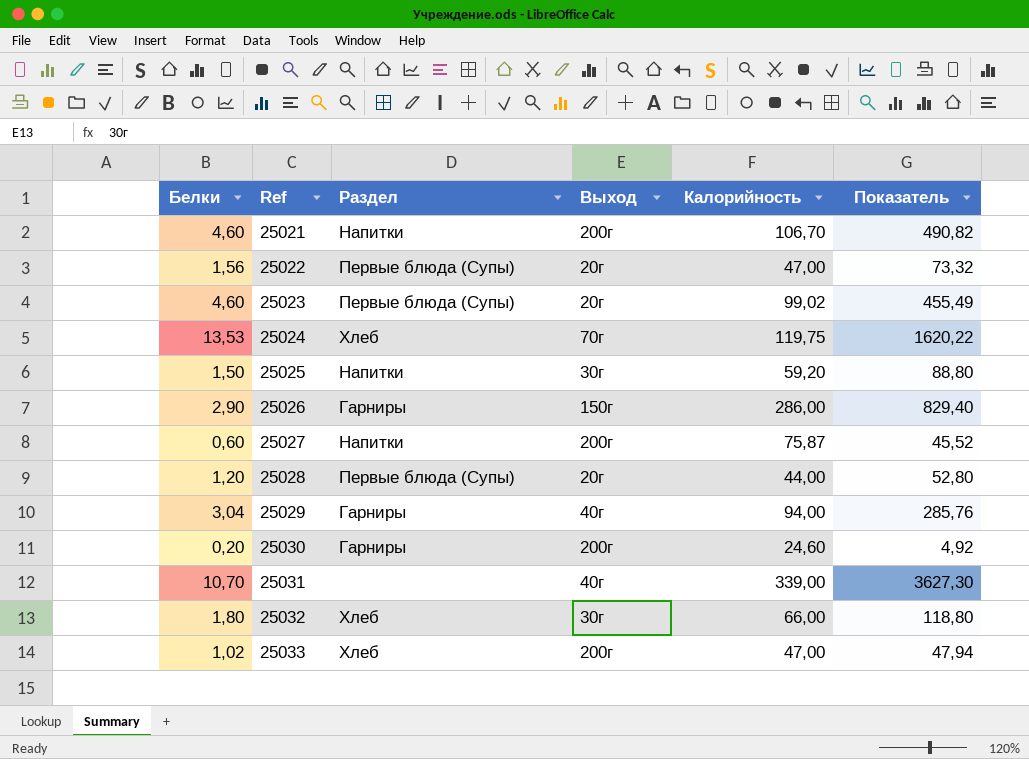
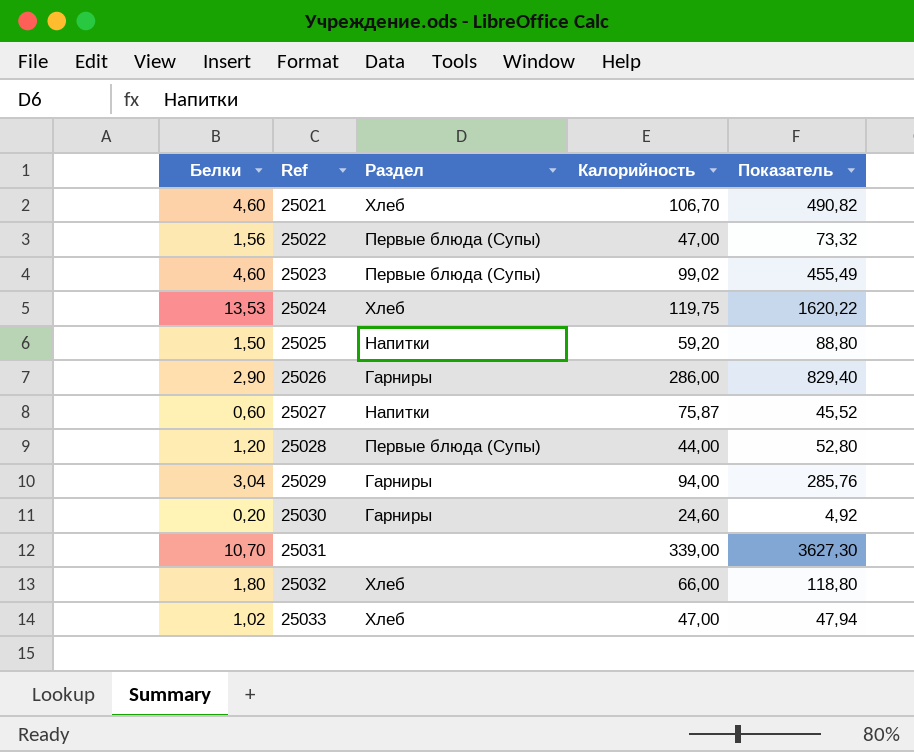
column Выход | position: 4 -> none
25021 | Раздел: Напитки -> Хлеб

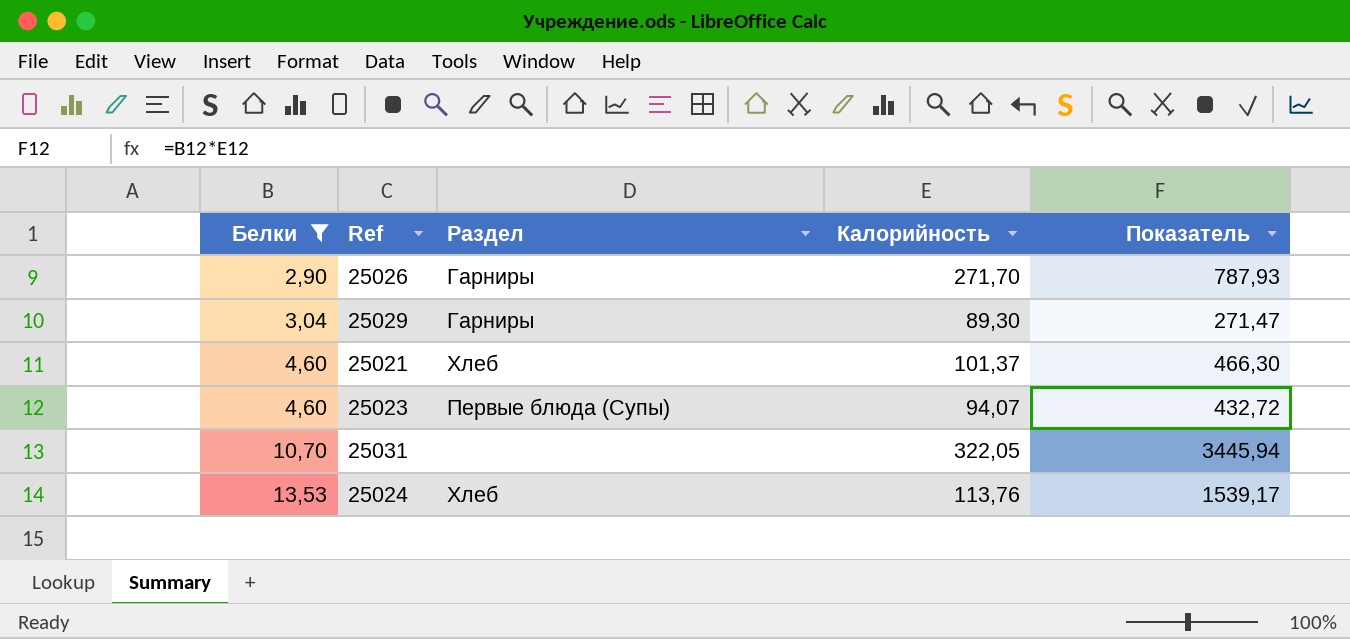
filter: none -> Белки >= 2,90
row order: Ref ascending -> Белки ascending
25026 | Калорийность: 286,00 -> 271,70
25026 | Показатель: 829,40 -> 787,93
25029 | Калорийность: 94,00 -> 89,30
25029 | Показатель: 285,76 -> 271,47
25021 | Калорийность: 106,70 -> 101,37
25021 | Показатель: 490,82 -> 466,30
25023 | Калорийность: 99,02 -> 94,07
25023 | Показатель: 455,49 -> 432,72
25031 | Калорийность: 339,00 -> 322,05
25031 | Показатель: 3627,30 -> 3445,94
25024 | Калорийность: 119,75 -> 113,76
25024 | Показатель: 1620,22 -> 1539,17

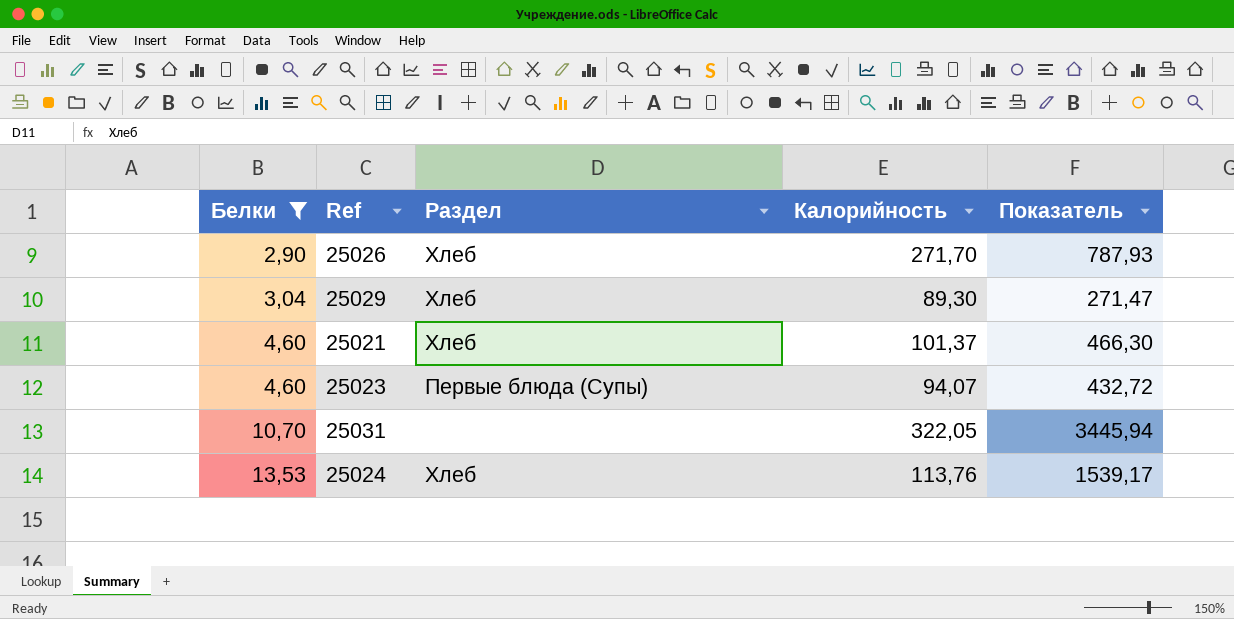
25026 | Раздел: Гарниры -> Хлеб
25029 | Раздел: Гарниры -> Хлеб

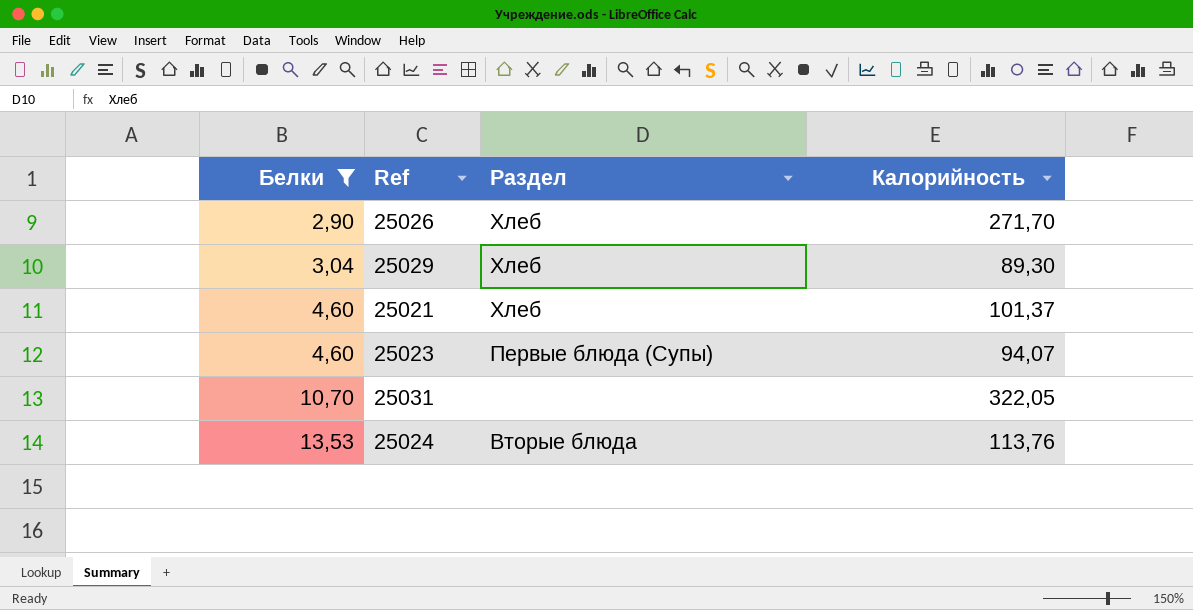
column Показатель | formula: [Белки] * [Калорийность] -> none
25024 | Раздел: Хлеб -> Вторые блюда

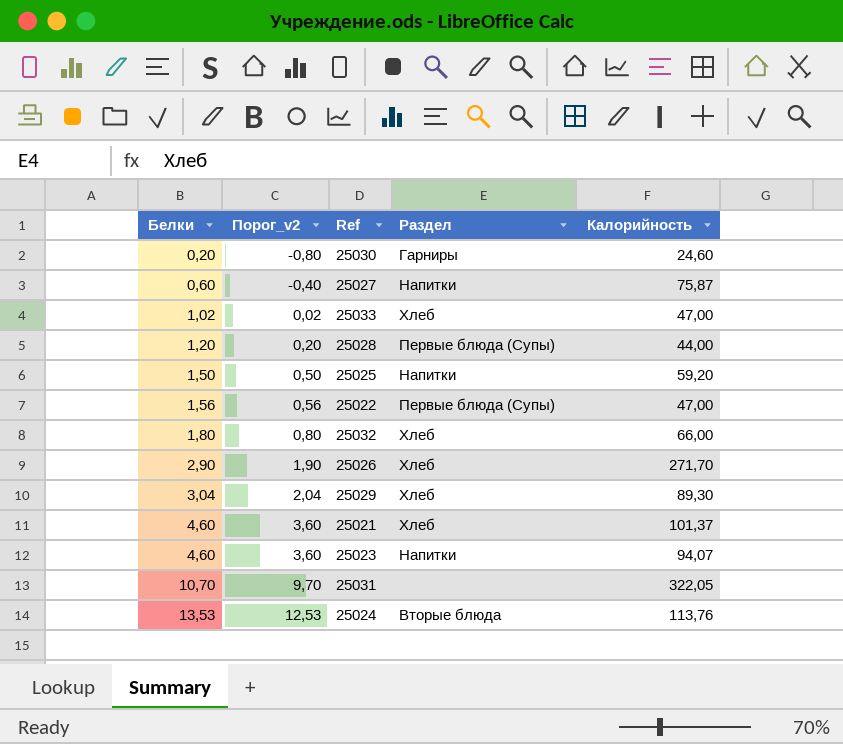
filter: Белки >= 2,90 -> none
column Порог_v2 | formula: none -> [Белки] - 1
25023 | Раздел: Первые блюда (Супы) -> Напитки

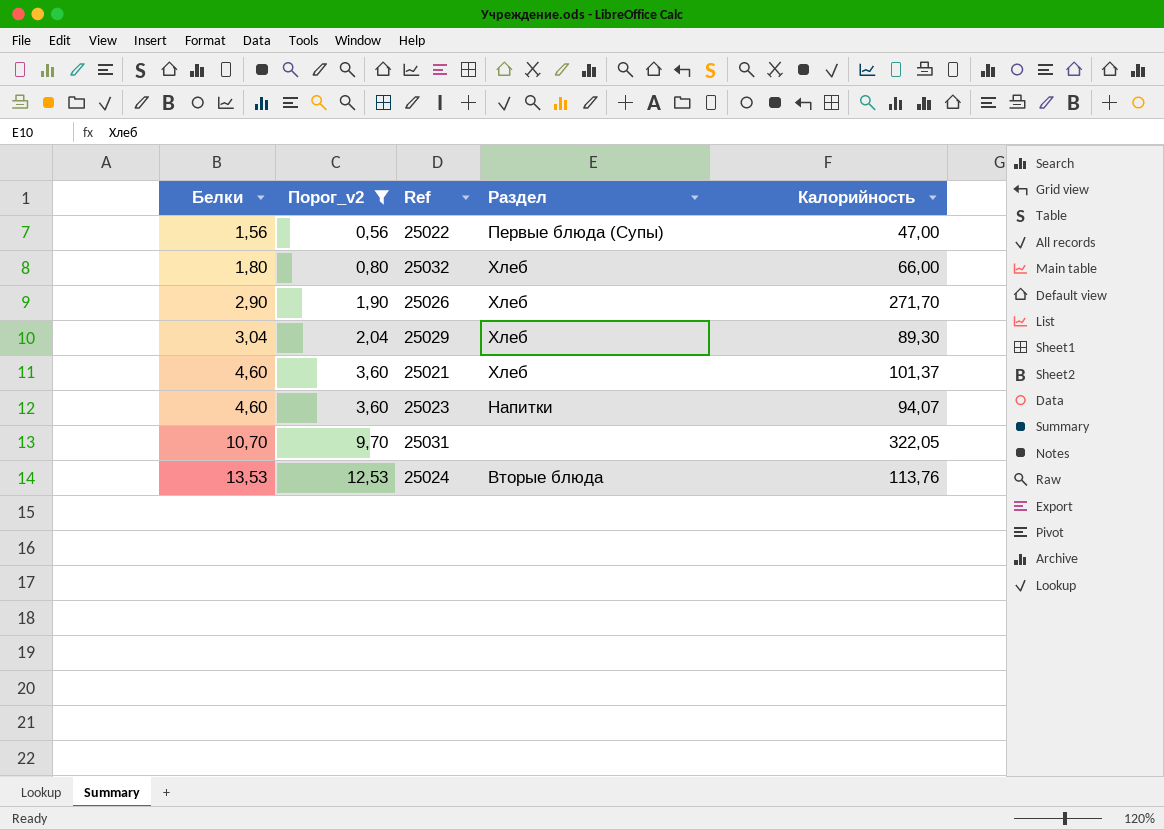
filter: none -> Порог_v2 >= 0,56

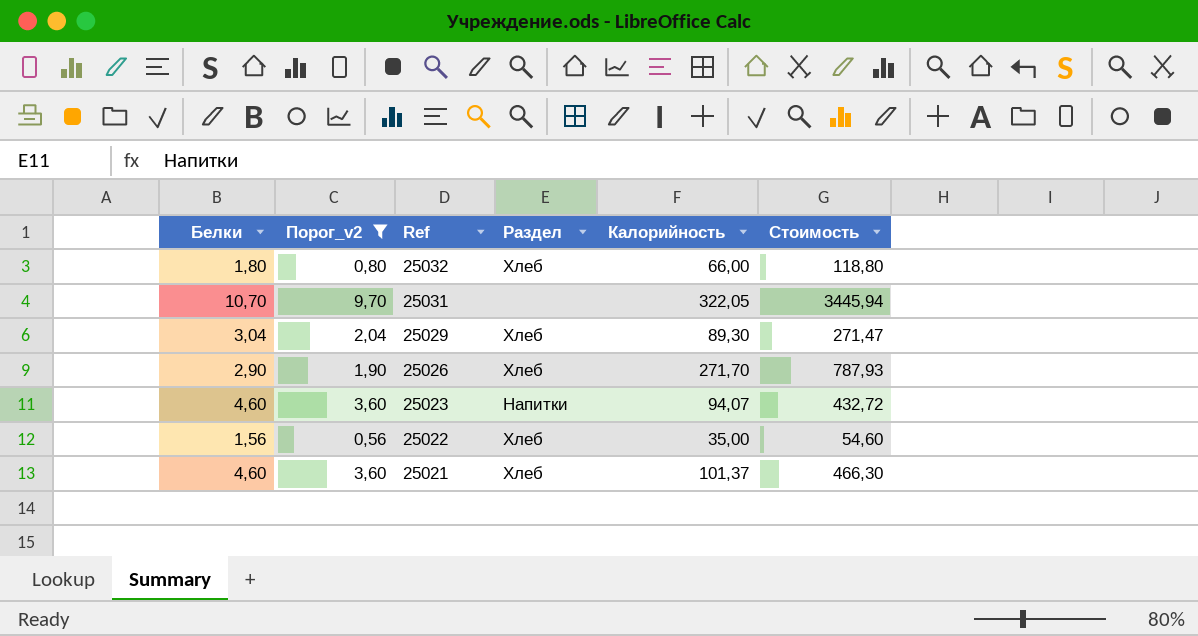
row order: Белки ascending -> Ref descending
column Стоимость | formula: none -> [Белки] * [Калорийность]
row 25024: 13,53 | 12,53 | Вторые блюда | 113,76 -> none
25022 | Раздел: Первые блюда (Супы) -> Хлеб
25022 | Калорийность: 47,00 -> 35,00

